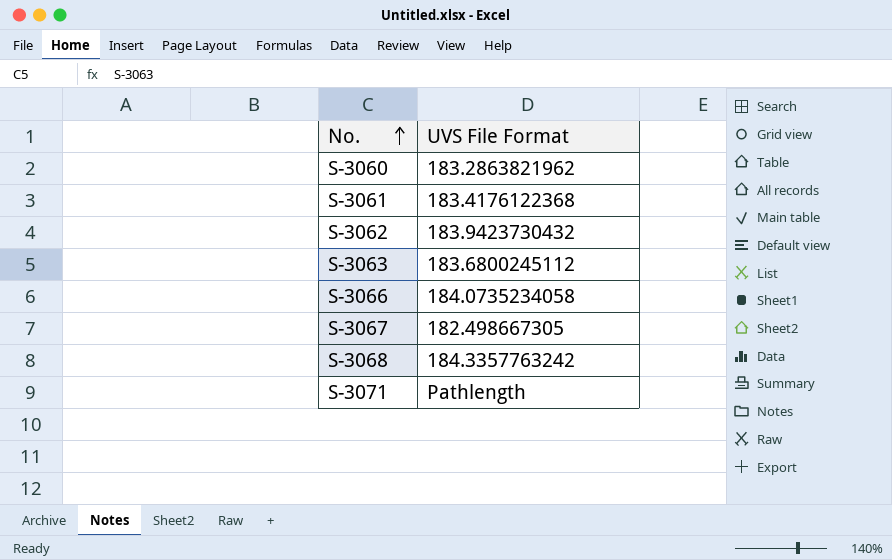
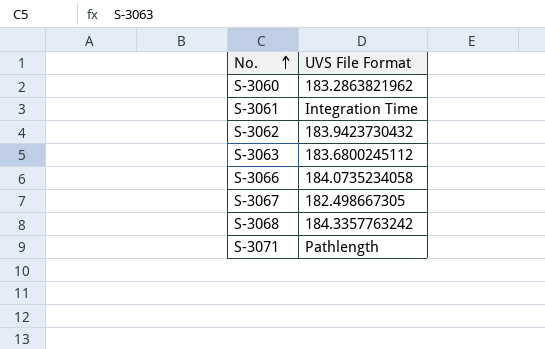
S-3061 | UVS File Format: 183.4176122368 -> Integration Time

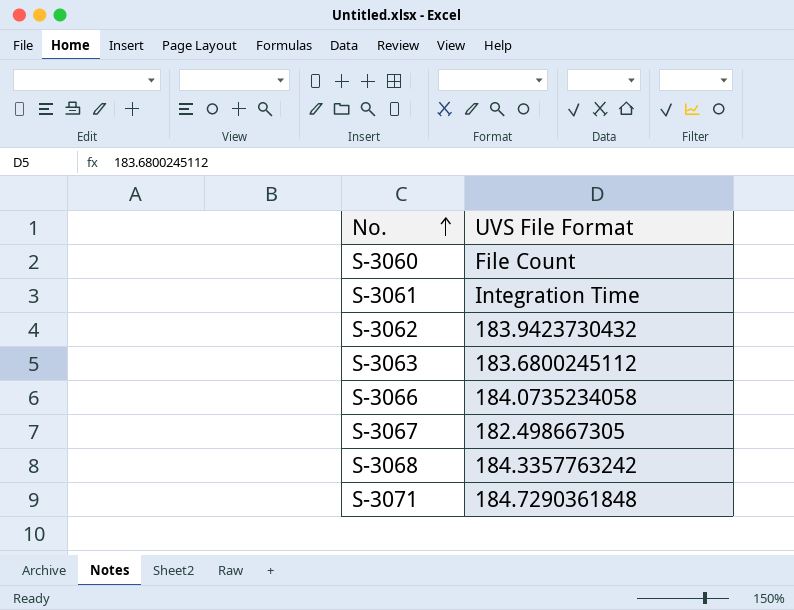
S-3060 | UVS File Format: 183.2863821962 -> File Count
S-3071 | UVS File Format: Pathlength -> 184.7290361848

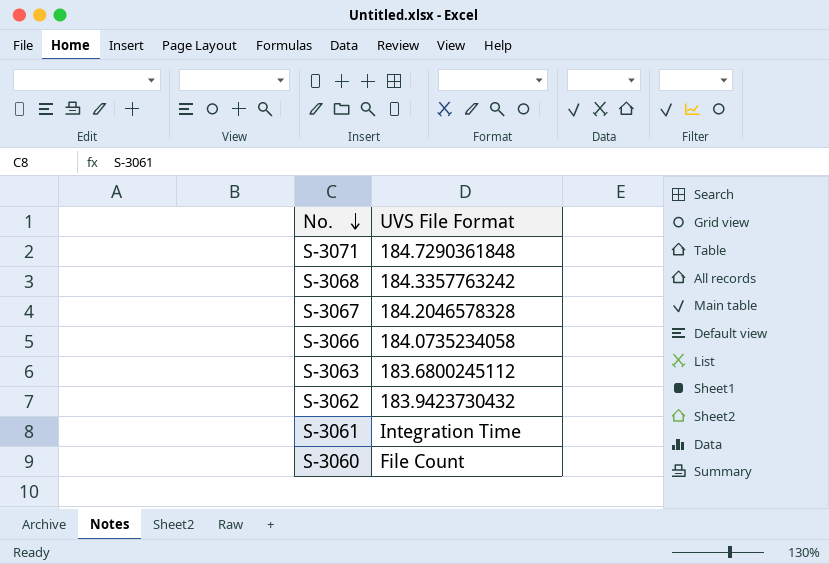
row order: No. ascending -> No. descending
S-3067 | UVS File Format: 182.498667305 -> 184.2046578328

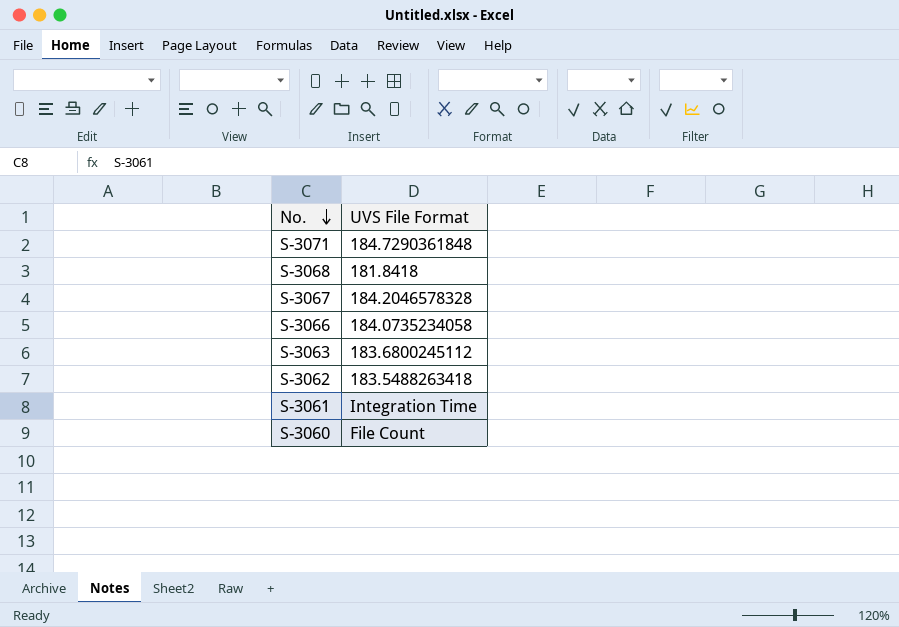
S-3068 | UVS File Format: 184.3357763242 -> 181.8418
S-3062 | UVS File Format: 183.9423730432 -> 183.5488263418

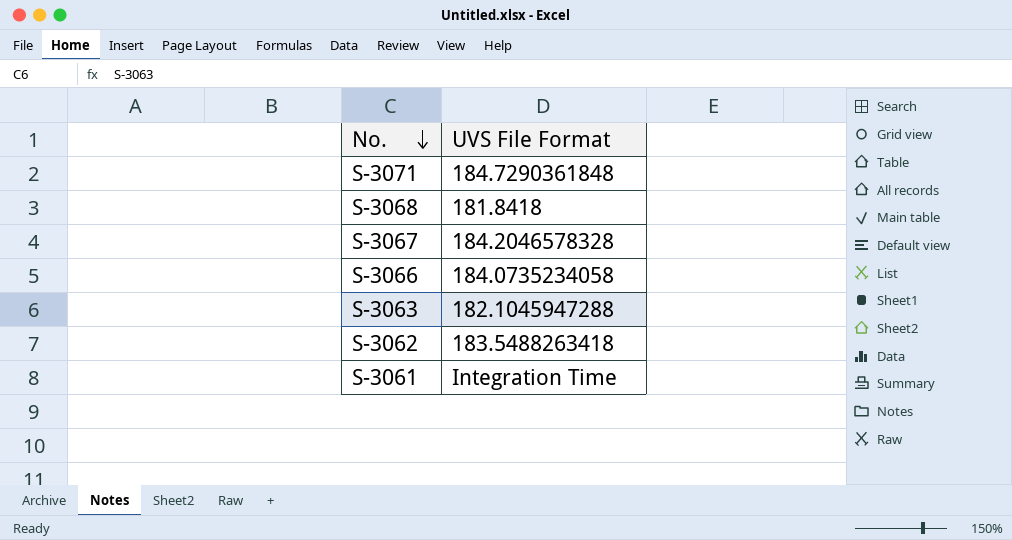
row S-3060: File Count -> none
S-3063 | UVS File Format: 183.6800245112 -> 182.1045947288

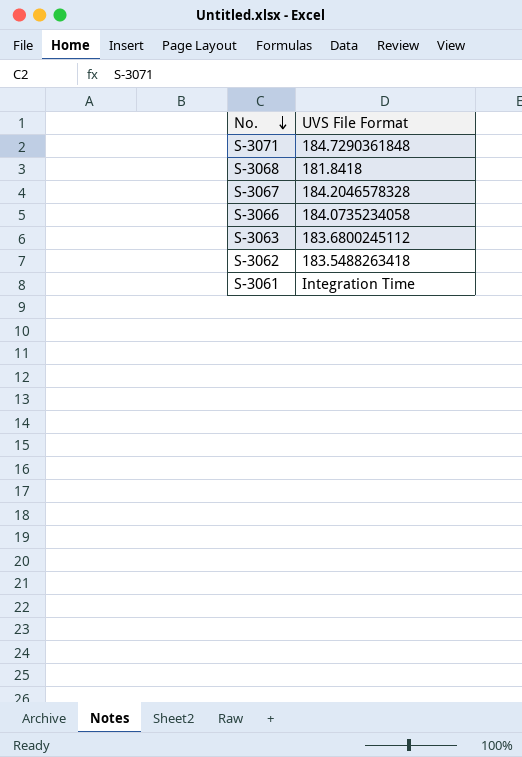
S-3063 | UVS File Format: 182.1045947288 -> 183.6800245112

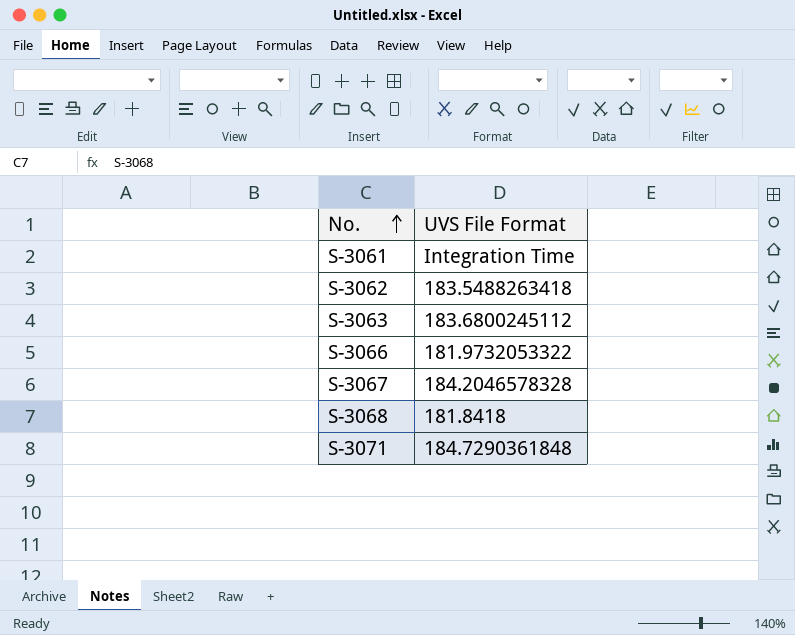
row order: No. descending -> No. ascending
S-3066 | UVS File Format: 184.0735234058 -> 181.9732053322

